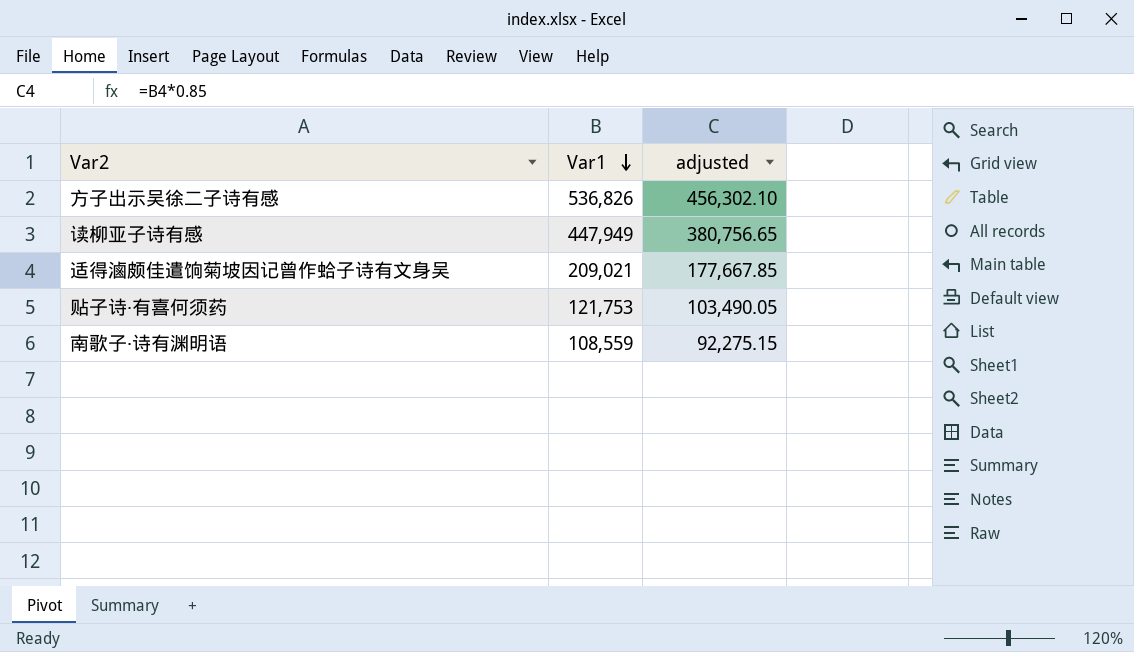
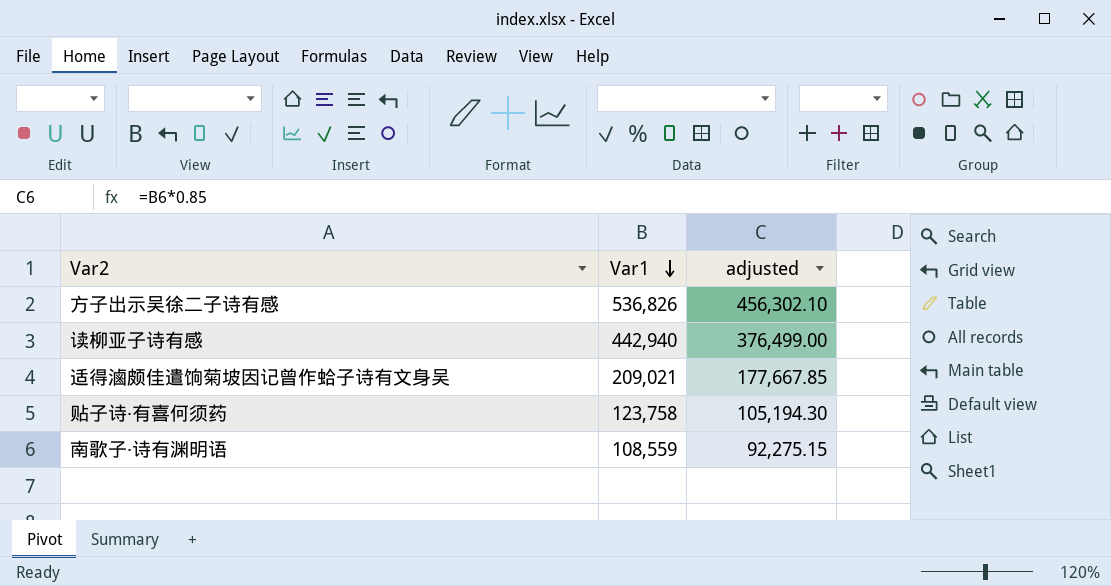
读柳亚子诗有感 | Var1: 447,949 -> 442,940
读柳亚子诗有感 | adjusted: 380,756.65 -> 376,499.00
贴子诗·有喜何须药 | Var1: 121,753 -> 123,758
贴子诗·有喜何须药 | adjusted: 103,490.05 -> 105,194.30

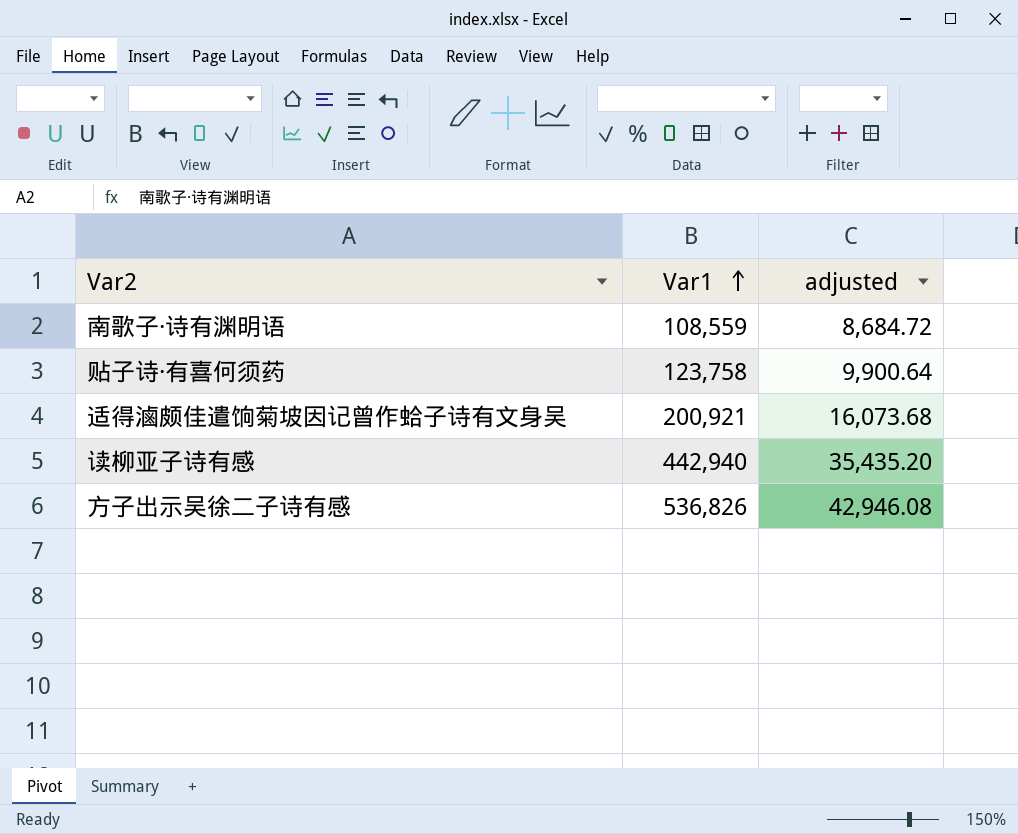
row order: Var1 descending -> Var1 ascending
column adjusted | formula: [Var1] * 0.85 -> [Var1] * 0.08
适得滷颇佳遣饷菊坡因记曾作蛤子诗有文身吴 | Var1: 209,021 -> 200,921

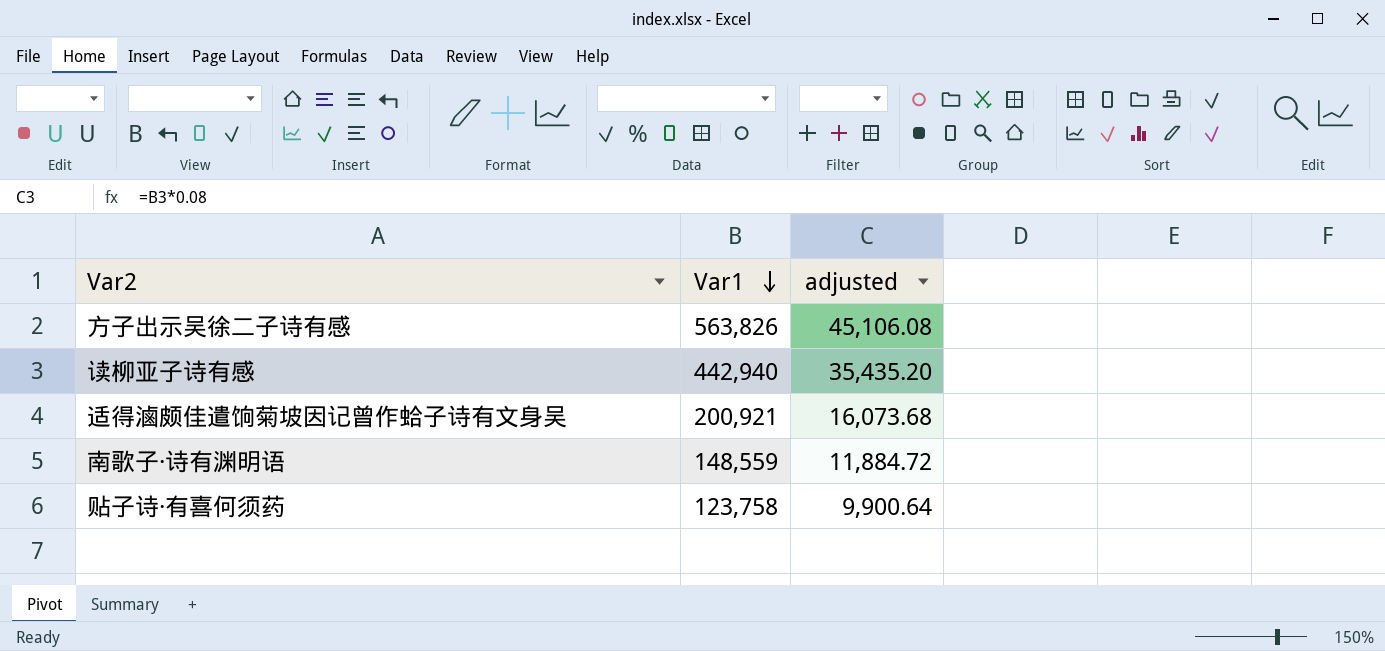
row order: Var1 ascending -> Var1 descending
方子出示吴徐二子诗有感 | Var1: 536,826 -> 563,826
方子出示吴徐二子诗有感 | adjusted: 42,946.08 -> 45,106.08
南歌子·诗有渊明语 | Var1: 108,559 -> 148,559
南歌子·诗有渊明语 | adjusted: 8,684.72 -> 11,884.72

